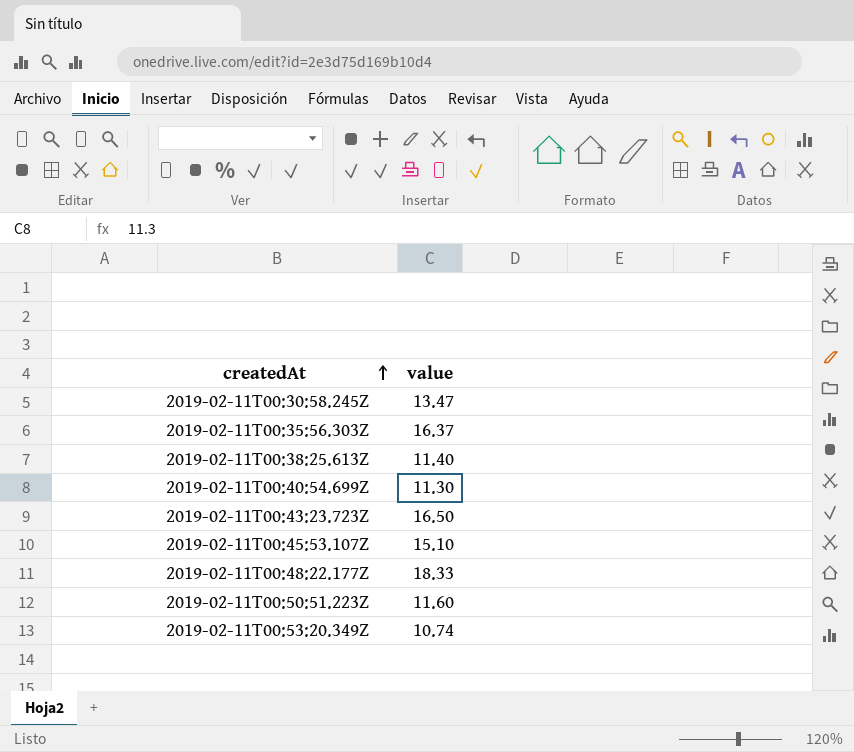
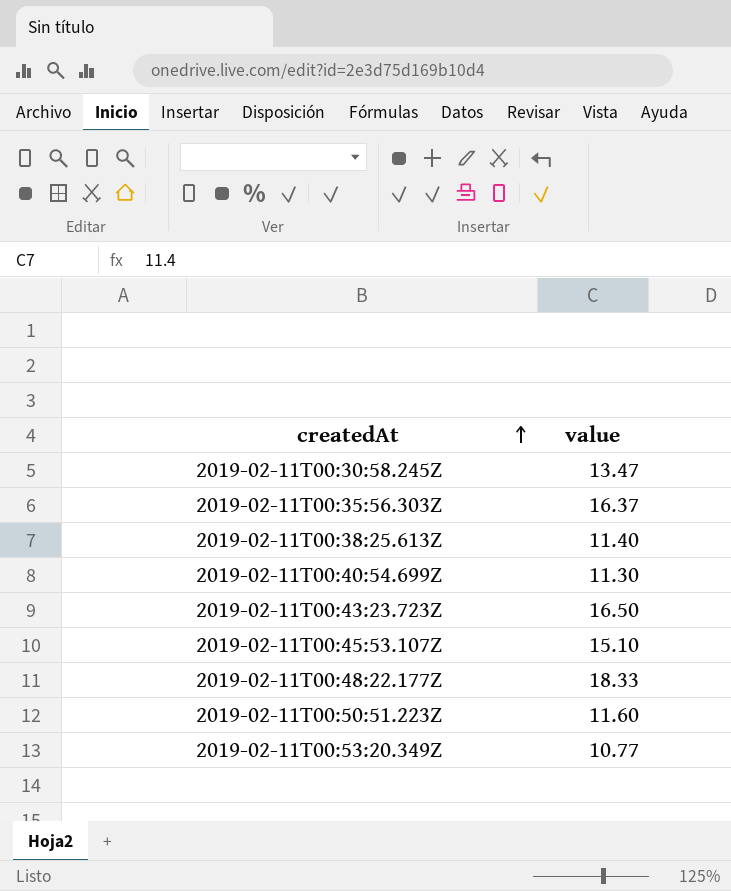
2019-02-11T00:53:20.349Z | value: 10.74 -> 10.77

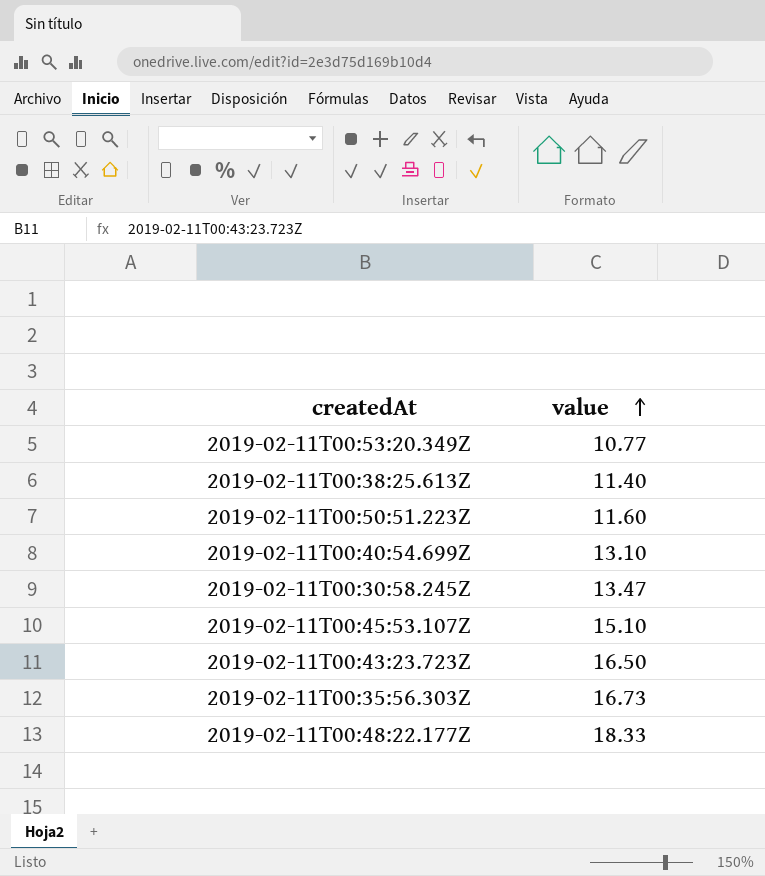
row order: createdAt ascending -> value ascending
2019-02-11T00:40:54.699Z | value: 11.30 -> 13.10
2019-02-11T00:35:56.303Z | value: 16.37 -> 16.73

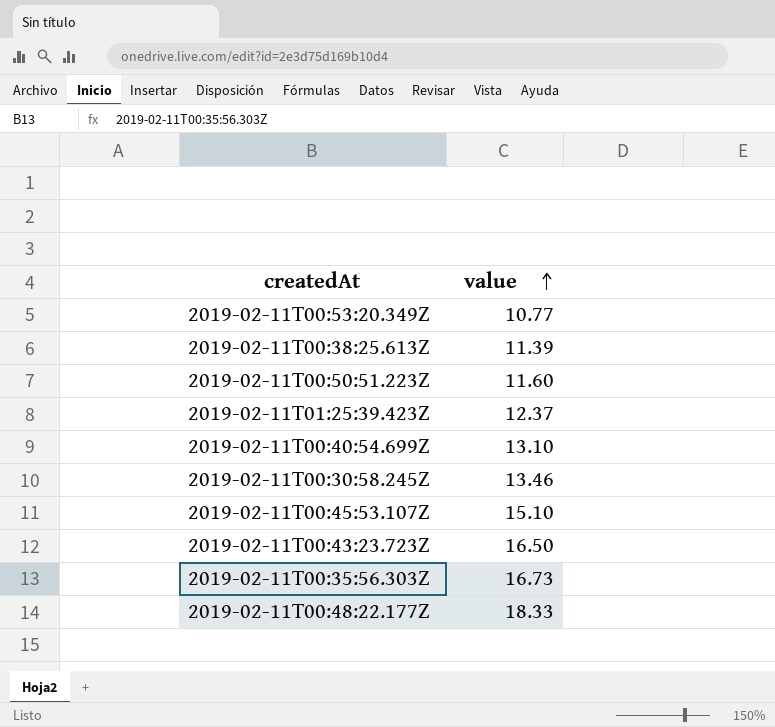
2019-02-11T00:38:25.613Z | value: 11.40 -> 11.39
row 2019-02-11T01:25:39.423Z: none -> 12.37
2019-02-11T00:30:58.245Z | value: 13.47 -> 13.46

